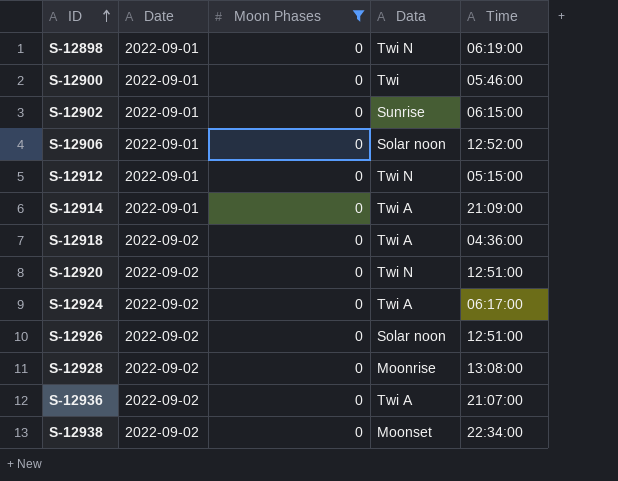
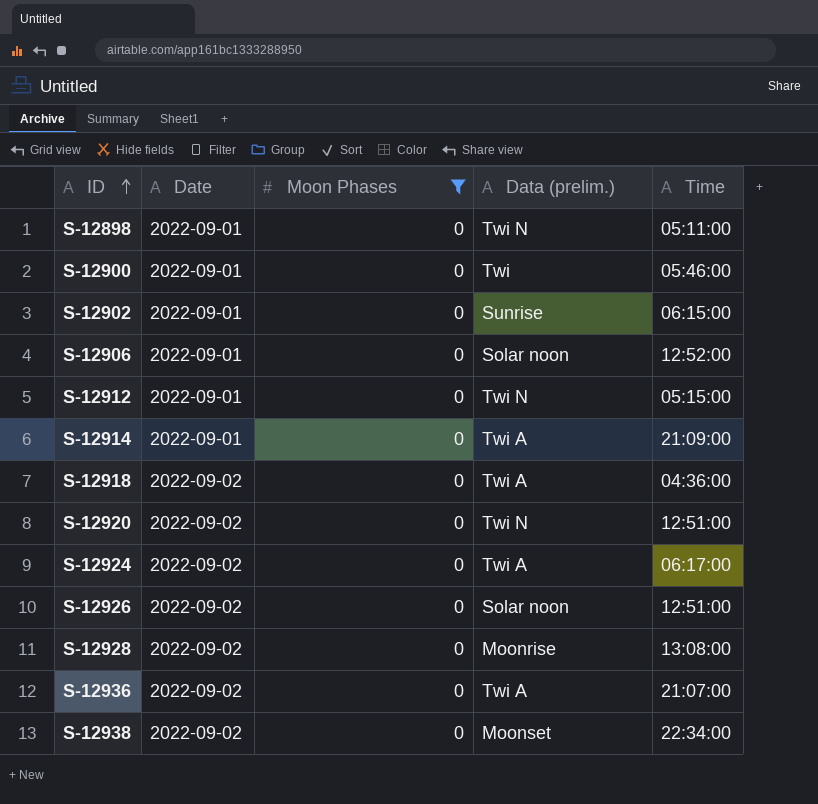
column name: Data -> Data (prelim.)
S-12898 | Time: 06:19:00 -> 05:11:00

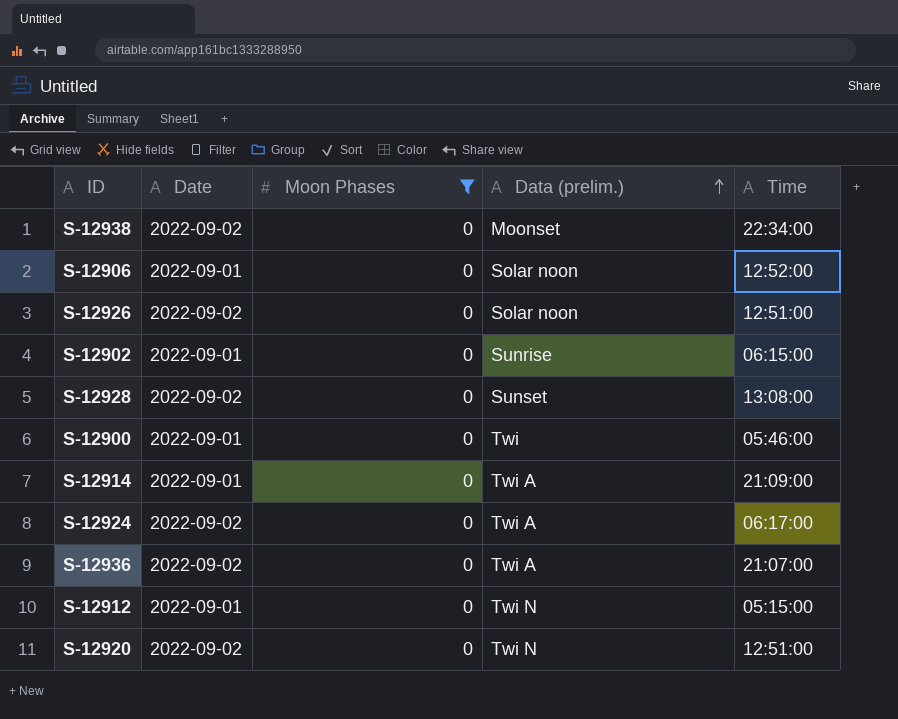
row order: ID ascending -> Data (prelim.) ascending
row S-12898: 2022-09-01 | 0 | Twi N | 05:11:00 -> none
row S-12918: 2022-09-02 | 0 | Twi A | 04:36:00 -> none
S-12928 | Data (prelim.): Moonrise -> Sunset

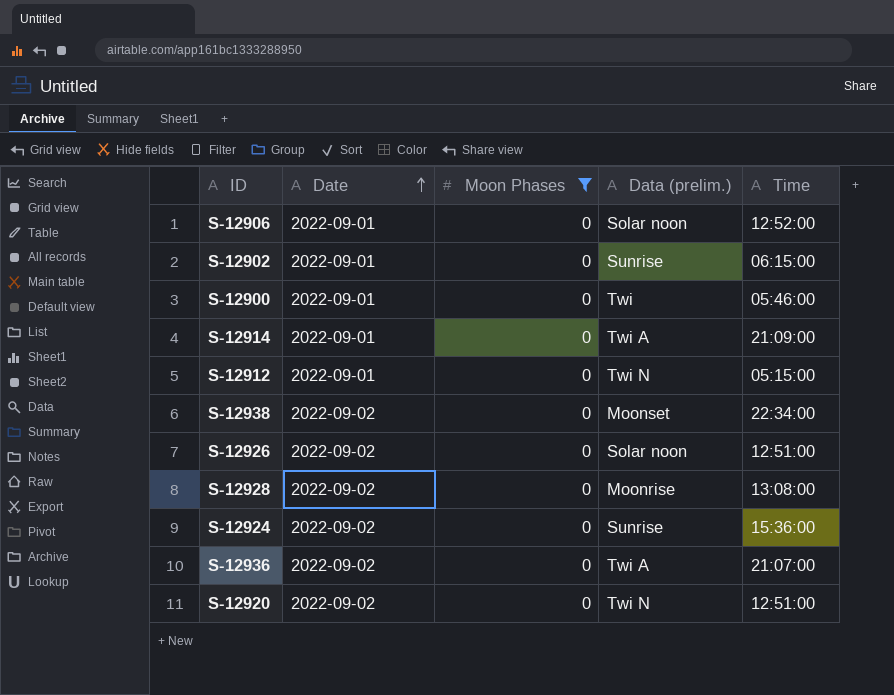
row order: Data (prelim.) ascending -> Date ascending
S-12928 | Data (prelim.): Sunset -> Moonrise
S-12924 | Data (prelim.): Twi A -> Sunrise
S-12924 | Time: 06:17:00 -> 15:36:00

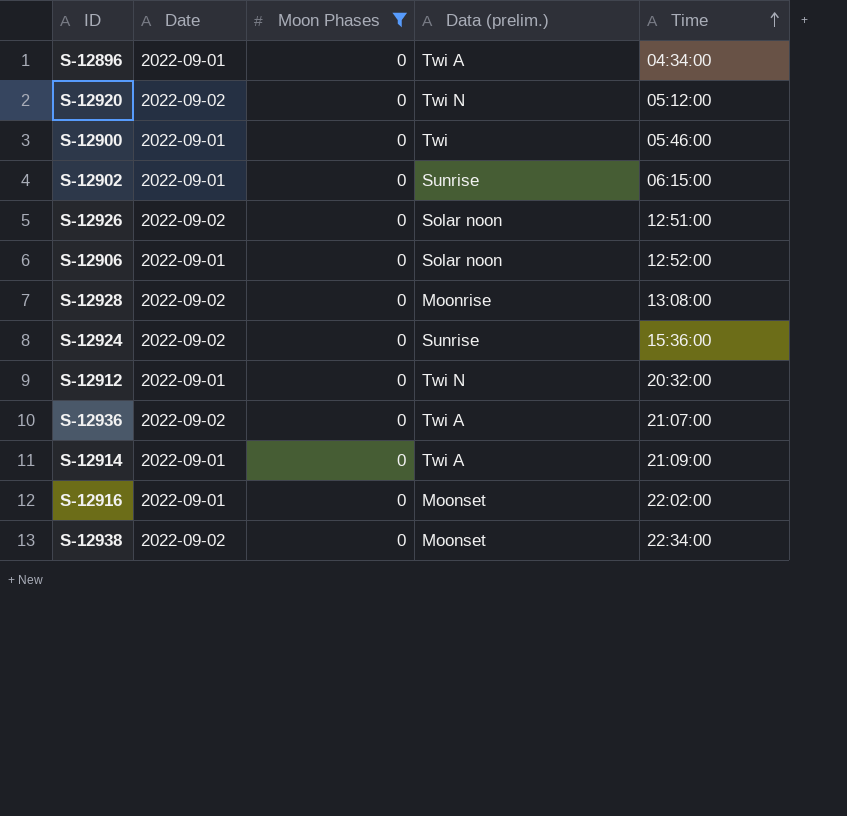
row order: Date ascending -> Time ascending
row S-12896: none -> 2022-09-01 | 0 | Twi A | 04:34:00
S-12920 | Time: 12:51:00 -> 05:12:00
S-12912 | Time: 05:15:00 -> 20:32:00
row S-12916: none -> 2022-09-01 | 0 | Moonset | 22:02:00

